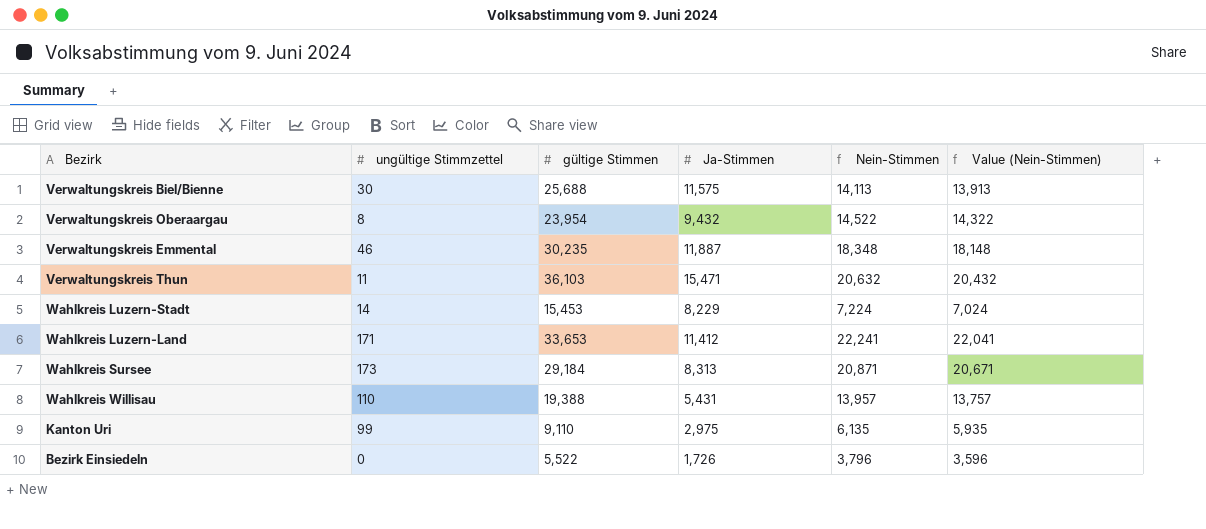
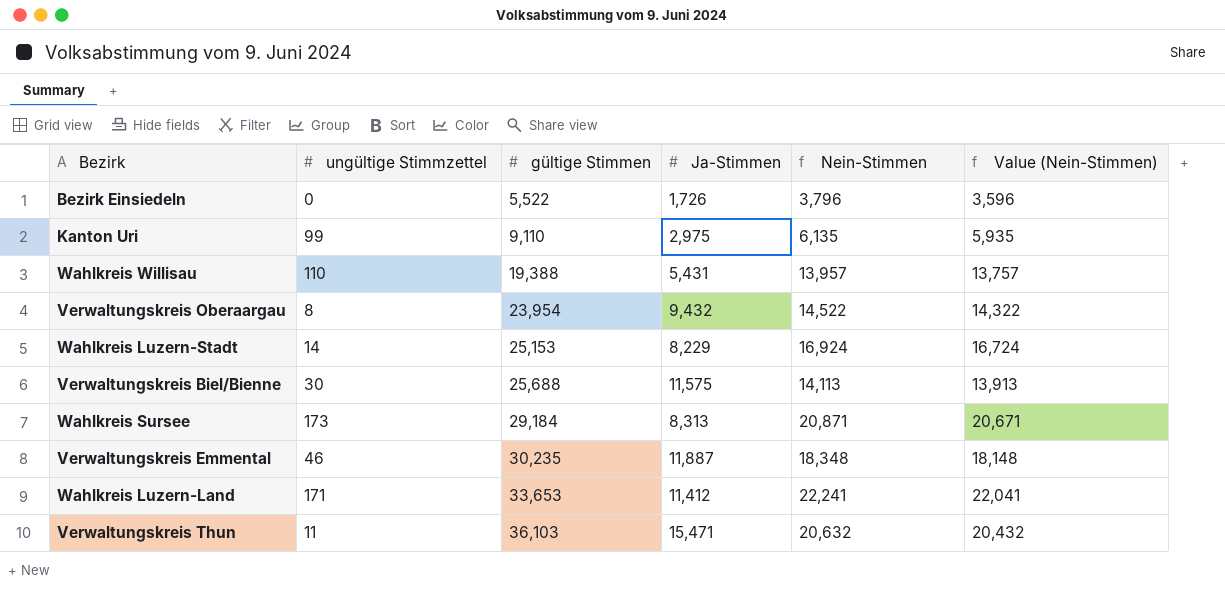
row order: none -> gültige Stimmen ascending
Wahlkreis Luzern-Stadt | gültige Stimmen: 15,453 -> 25,153
Wahlkreis Luzern-Stadt | Nein-Stimmen: 7,224 -> 16,924
Wahlkreis Luzern-Stadt | Value (Nein-Stimmen): 7,024 -> 16,724

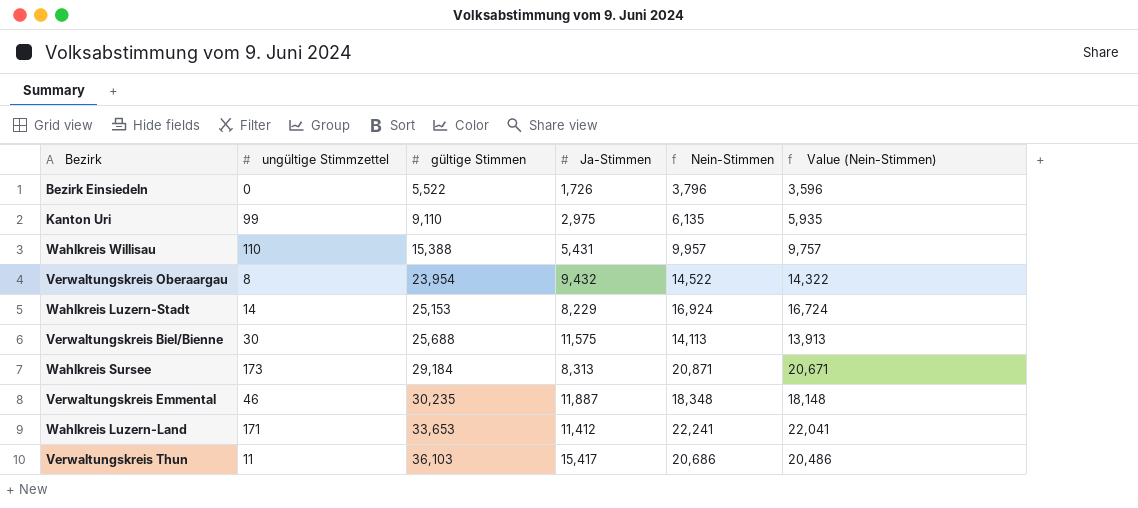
Wahlkreis Willisau | gültige Stimmen: 19,388 -> 15,388
Wahlkreis Willisau | Nein-Stimmen: 13,957 -> 9,957
Wahlkreis Willisau | Value (Nein-Stimmen): 13,757 -> 9,757
Verwaltungskreis Thun | Ja-Stimmen: 15,471 -> 15,417
Verwaltungskreis Thun | Nein-Stimmen: 20,632 -> 20,686
Verwaltungskreis Thun | Value (Nein-Stimmen): 20,432 -> 20,486

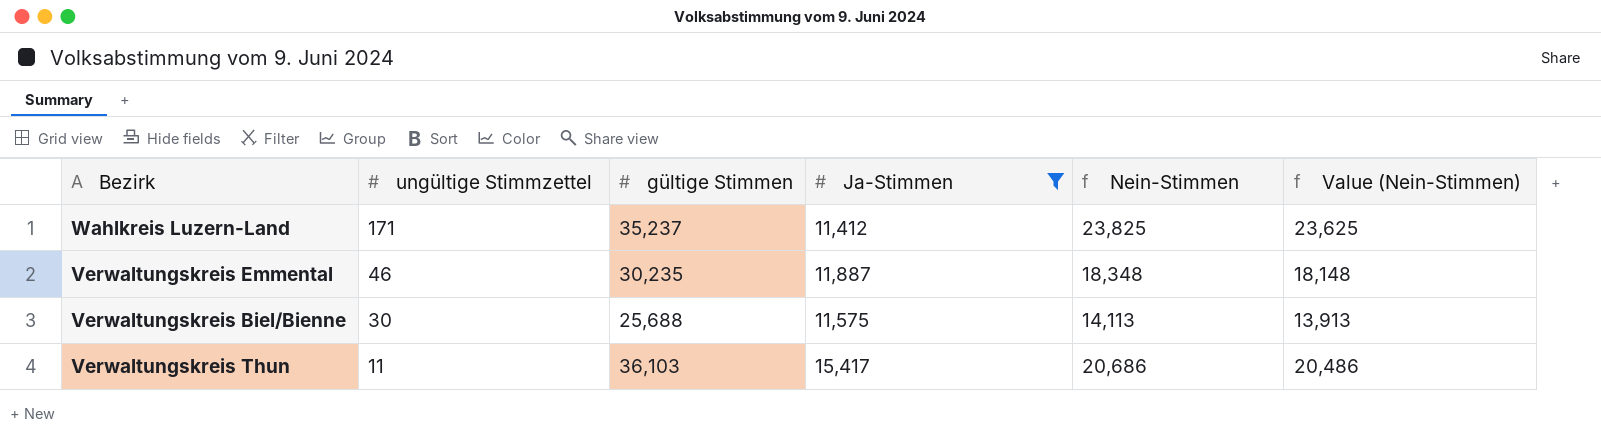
filter: none -> Ja-Stimmen >= 11,412
row order: gültige Stimmen ascending -> ungültige Stimmzettel descending
Wahlkreis Luzern-Land | gültige Stimmen: 33,653 -> 35,237
Wahlkreis Luzern-Land | Nein-Stimmen: 22,241 -> 23,825
Wahlkreis Luzern-Land | Value (Nein-Stimmen): 22,041 -> 23,625

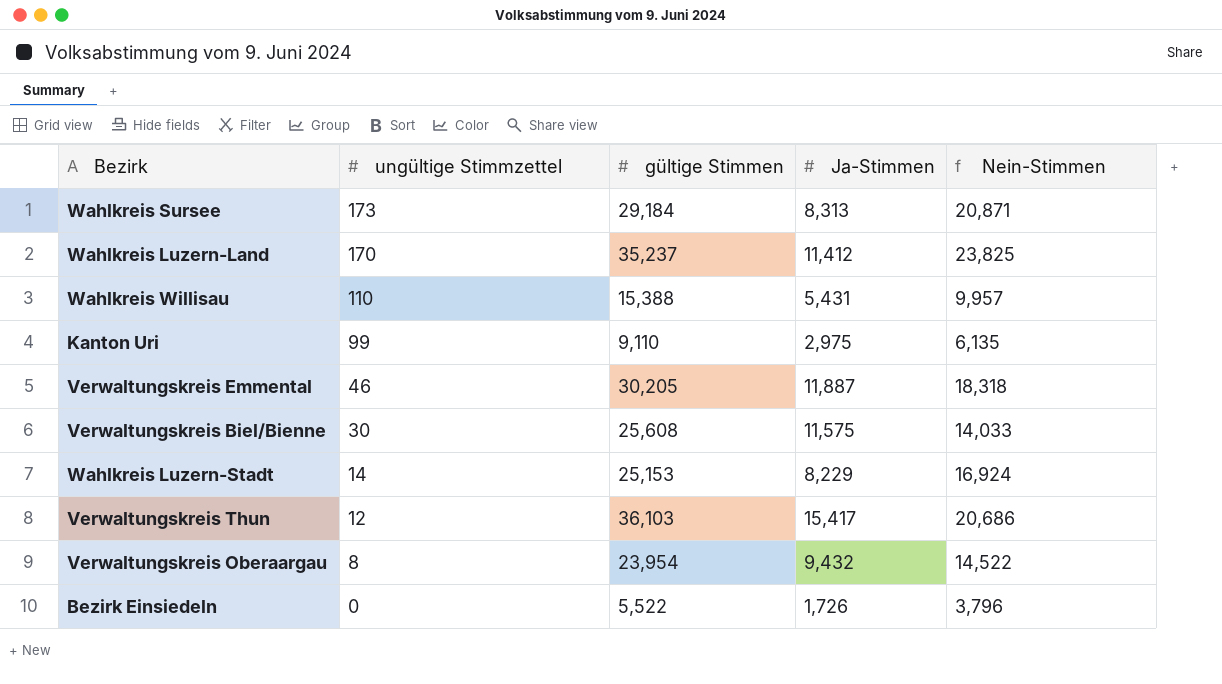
filter: Ja-Stimmen >= 11,412 -> none
column Value (Nein-Stimmen) | formula: [Nein-Stimmen] - 200 -> none
Wahlkreis Luzern-Land | ungültige Stimmzettel: 171 -> 170
Verwaltungskreis Emmental | gültige Stimmen: 30,235 -> 30,205
Verwaltungskreis Emmental | Nein-Stimmen: 18,348 -> 18,318
Verwaltungskreis Biel/Bienne | gültige Stimmen: 25,688 -> 25,608
Verwaltungskreis Biel/Bienne | Nein-Stimmen: 14,113 -> 14,033
Verwaltungskreis Thun | ungültige Stimmzettel: 11 -> 12

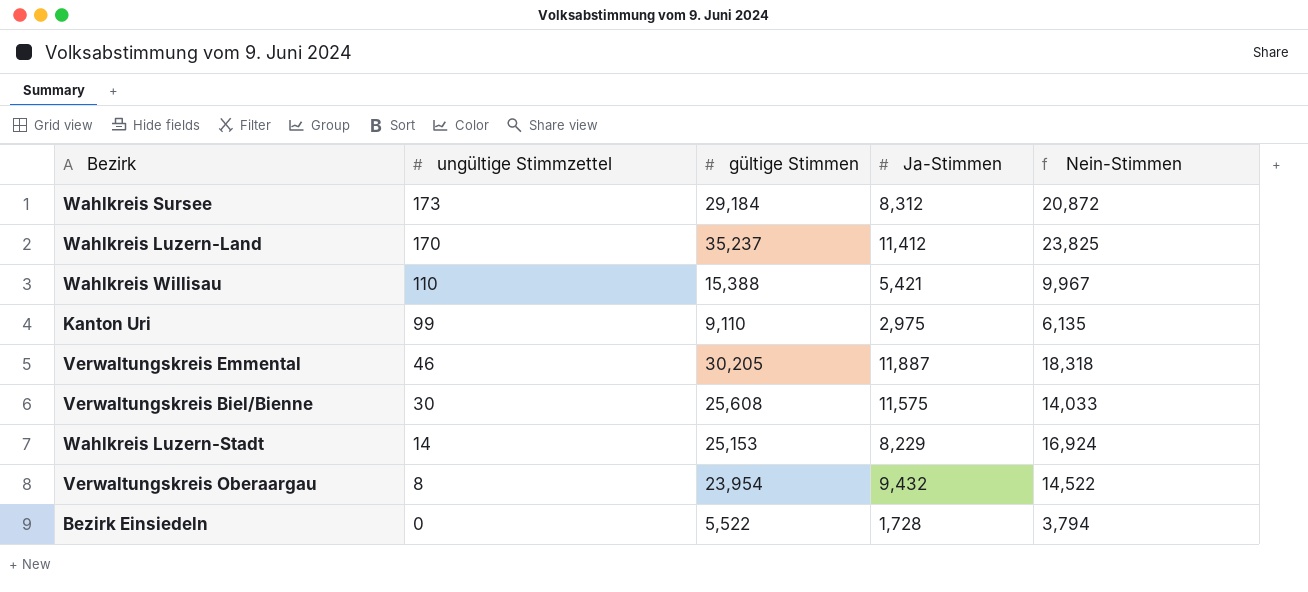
row Verwaltungskreis Thun: 12 | 36,103 | 15,417 | 20,686 -> none
Wahlkreis Sursee | Ja-Stimmen: 8,313 -> 8,312
Wahlkreis Sursee | Nein-Stimmen: 20,871 -> 20,872
Wahlkreis Willisau | Ja-Stimmen: 5,431 -> 5,421
Wahlkreis Willisau | Nein-Stimmen: 9,957 -> 9,967
Bezirk Einsiedeln | Ja-Stimmen: 1,726 -> 1,728
Bezirk Einsiedeln | Nein-Stimmen: 3,796 -> 3,794

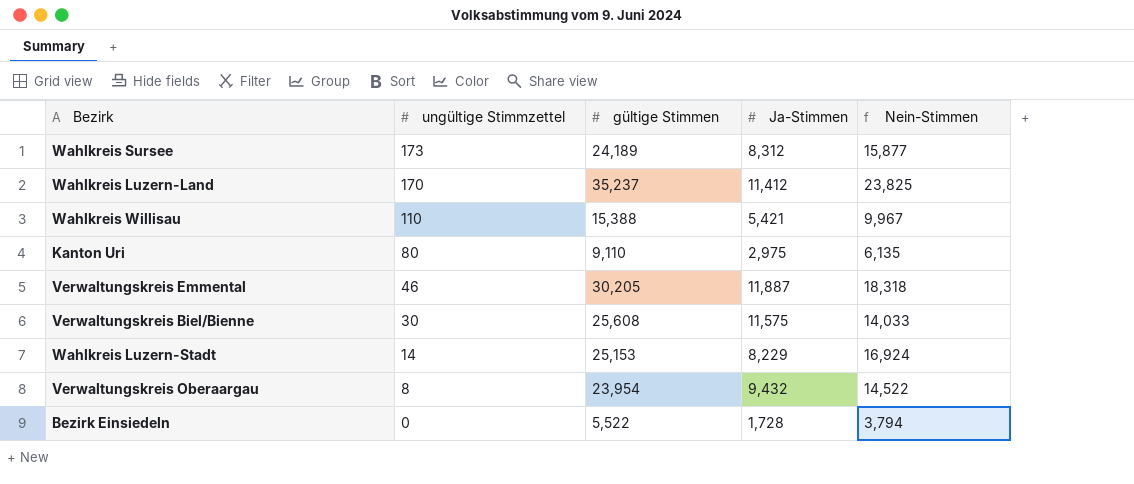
Wahlkreis Sursee | gültige Stimmen: 29,184 -> 24,189
Wahlkreis Sursee | Nein-Stimmen: 20,872 -> 15,877
Kanton Uri | ungültige Stimmzettel: 99 -> 80

